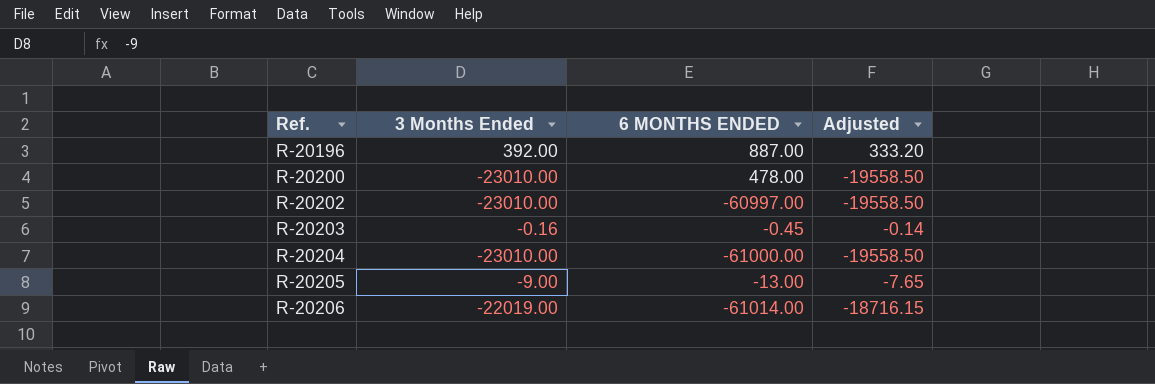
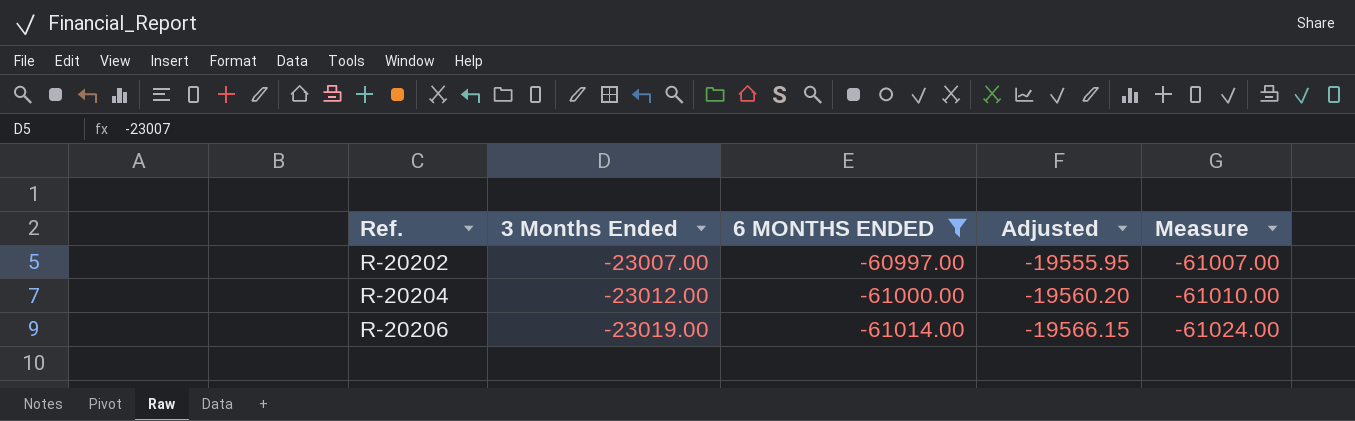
filter: none -> 6 MONTHS ENDED <= -60997.00
column Measure | formula: none -> [6 MONTHS ENDED] - 10
R-20202 | 3 Months Ended: -23010.00 -> -23007.00
R-20202 | Adjusted: -19558.50 -> -19555.95
R-20204 | 3 Months Ended: -23010.00 -> -23012.00
R-20204 | Adjusted: -19558.50 -> -19560.20
R-20206 | 3 Months Ended: -22019.00 -> -23019.00
R-20206 | Adjusted: -18716.15 -> -19566.15

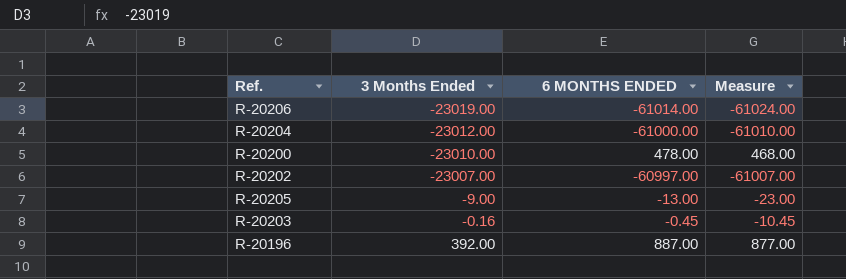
filter: 6 MONTHS ENDED <= -60997.00 -> none
row order: Ref. ascending -> 3 Months Ended ascending
column Adjusted | formula: [3 Months Ended] * 0.85 -> none

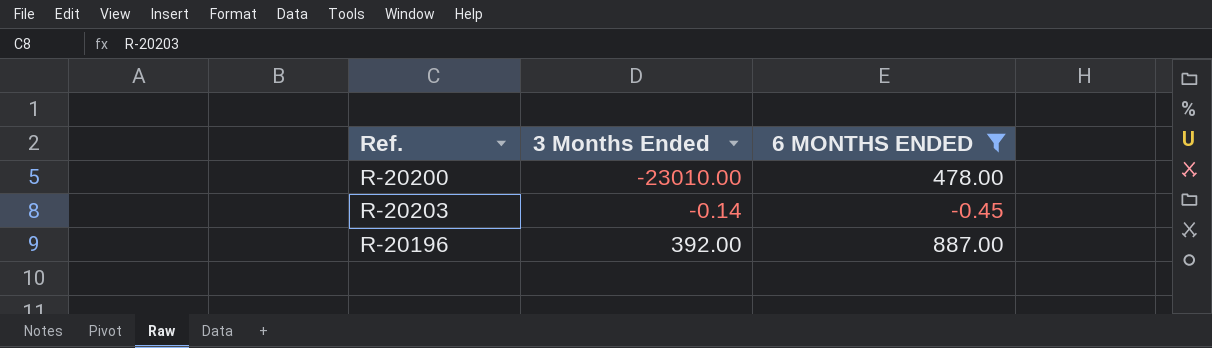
filter: none -> 6 MONTHS ENDED >= -0.45
column Measure | formula: [6 MONTHS ENDED] - 10 -> none
R-20203 | 3 Months Ended: -0.16 -> -0.14

